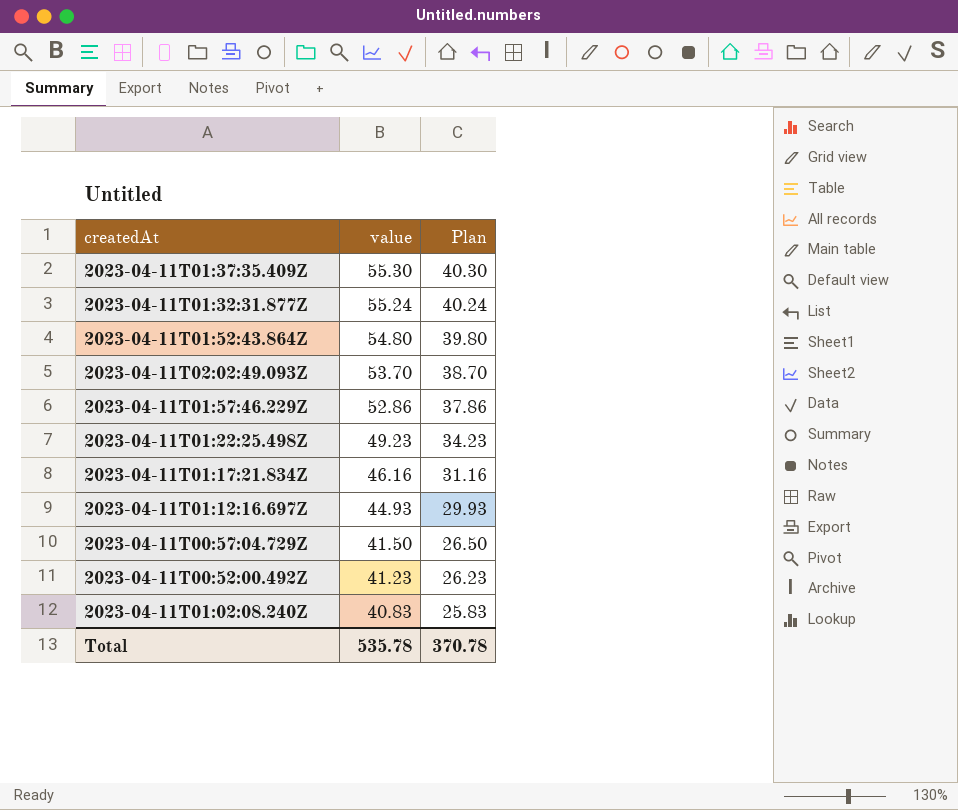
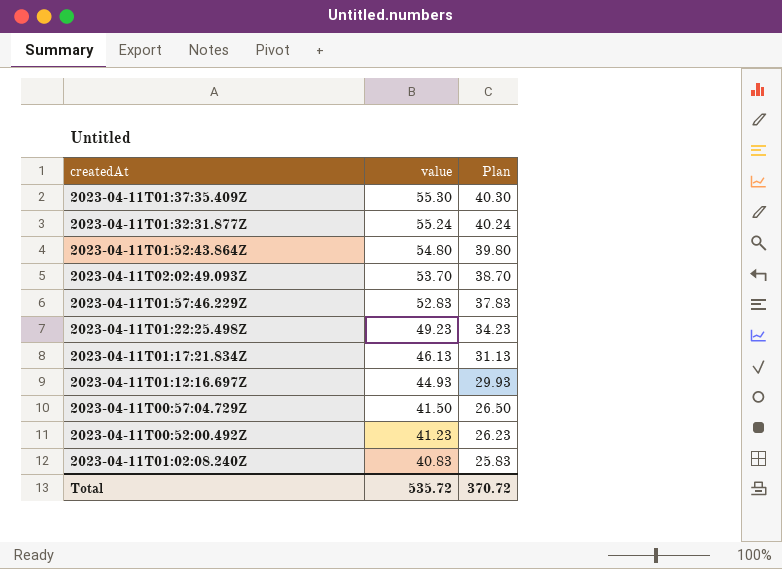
2023-04-11T01:57:46.229Z | value: 52.86 -> 52.83
2023-04-11T01:57:46.229Z | Plan: 37.86 -> 37.83
2023-04-11T01:17:21.834Z | value: 46.16 -> 46.13
2023-04-11T01:17:21.834Z | Plan: 31.16 -> 31.13
Total | value: 535.78 -> 535.72
Total | Plan: 370.78 -> 370.72

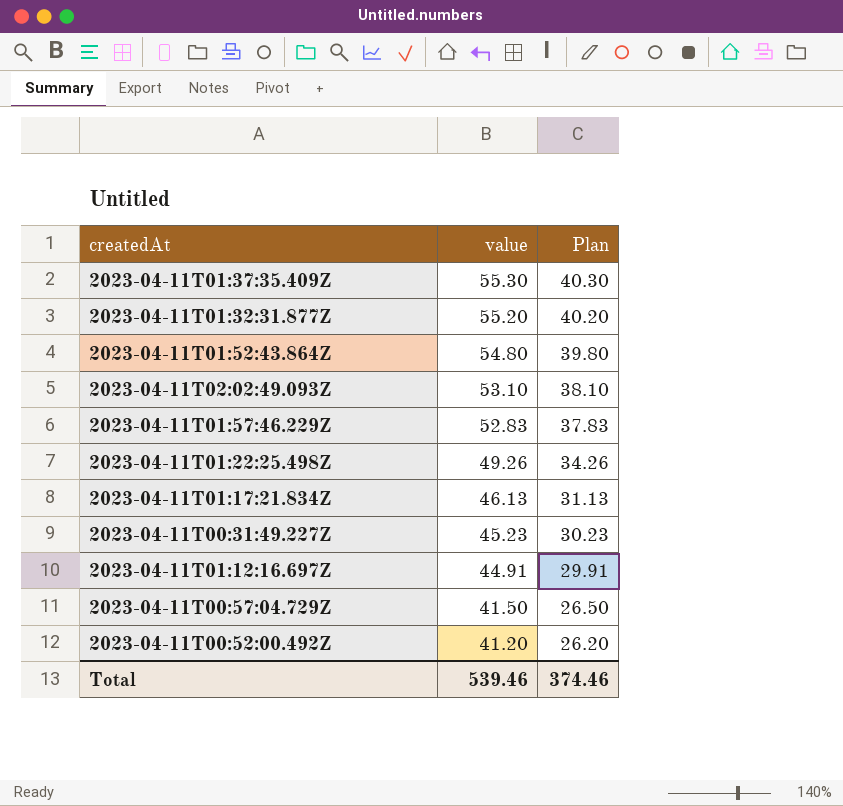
row 2023-04-11T01:02:08.240Z: 40.83 | 25.83 -> none
2023-04-11T01:32:31.877Z | value: 55.24 -> 55.20
2023-04-11T01:32:31.877Z | Plan: 40.24 -> 40.20
2023-04-11T02:02:49.093Z | value: 53.70 -> 53.10
2023-04-11T02:02:49.093Z | Plan: 38.70 -> 38.10
2023-04-11T01:22:25.498Z | value: 49.23 -> 49.26
2023-04-11T01:22:25.498Z | Plan: 34.23 -> 34.26
row 2023-04-11T00:31:49.227Z: none -> 45.23 | 30.23
2023-04-11T01:12:16.697Z | value: 44.93 -> 44.91
2023-04-11T01:12:16.697Z | Plan: 29.93 -> 29.91
2023-04-11T00:52:00.492Z | value: 41.23 -> 41.20
2023-04-11T00:52:00.492Z | Plan: 26.23 -> 26.20
Total | value: 535.72 -> 539.46
Total | Plan: 370.72 -> 374.46

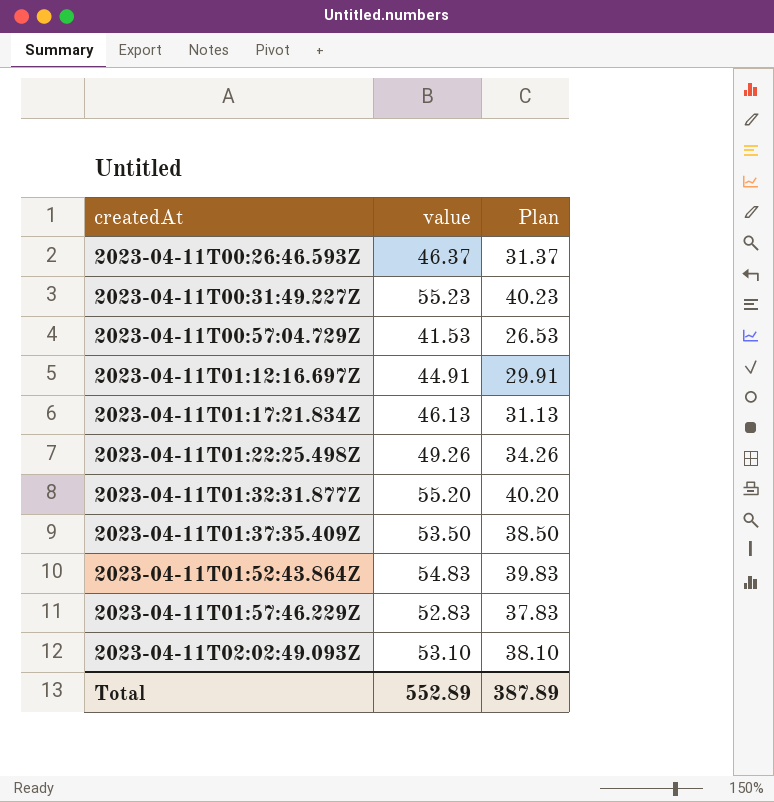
row order: value descending -> createdAt ascending
row 2023-04-11T00:52:00.492Z: 41.20 | 26.20 -> none
row 2023-04-11T00:26:46.593Z: none -> 46.37 | 31.37
2023-04-11T00:31:49.227Z | value: 45.23 -> 55.23
2023-04-11T00:31:49.227Z | Plan: 30.23 -> 40.23
2023-04-11T00:57:04.729Z | value: 41.50 -> 41.53
2023-04-11T00:57:04.729Z | Plan: 26.50 -> 26.53
2023-04-11T01:37:35.409Z | value: 55.30 -> 53.50
2023-04-11T01:37:35.409Z | Plan: 40.30 -> 38.50
2023-04-11T01:52:43.864Z | value: 54.80 -> 54.83
2023-04-11T01:52:43.864Z | Plan: 39.80 -> 39.83
Total | value: 539.46 -> 552.89
Total | Plan: 374.46 -> 387.89

